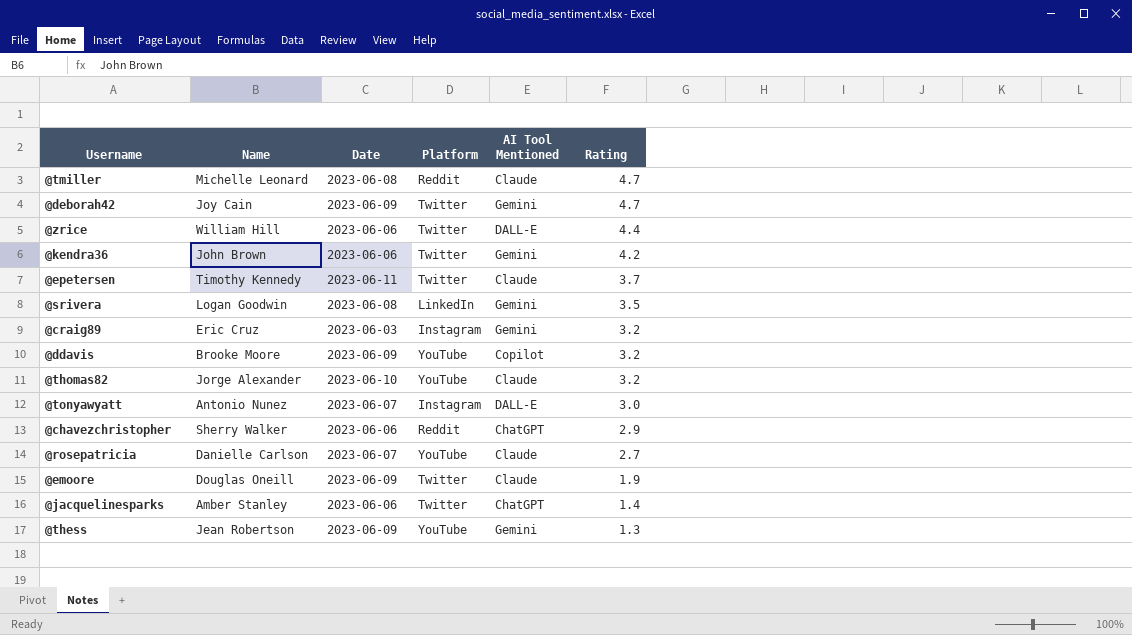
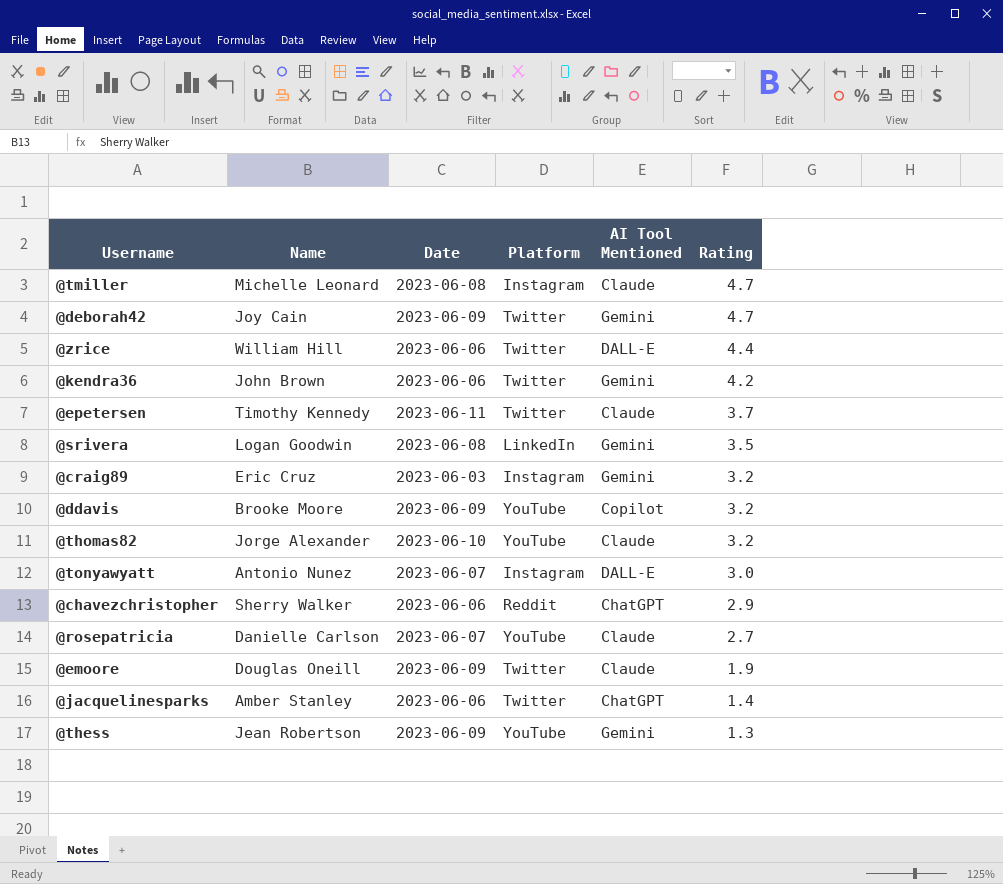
@tmiller | Platform: Reddit -> Instagram

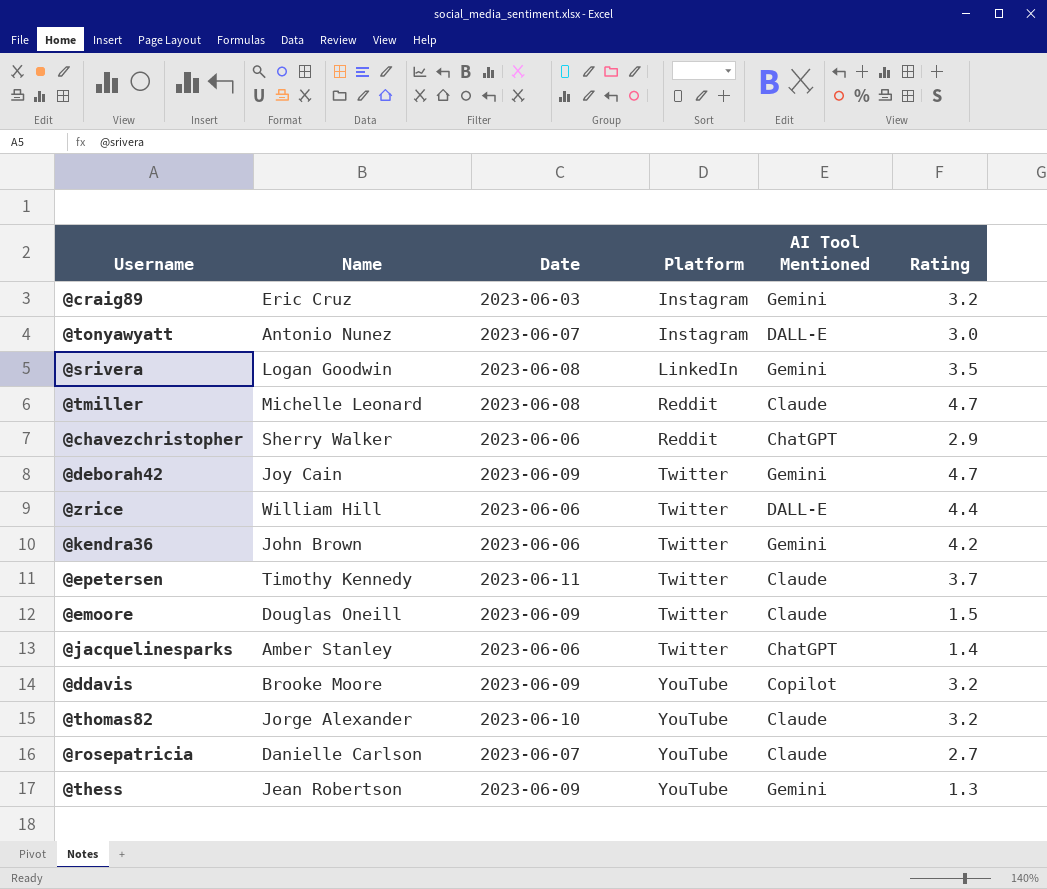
row order: Rating descending -> Platform ascending
@tmiller | Platform: Instagram -> Reddit
@emoore | Rating: 1.9 -> 1.5

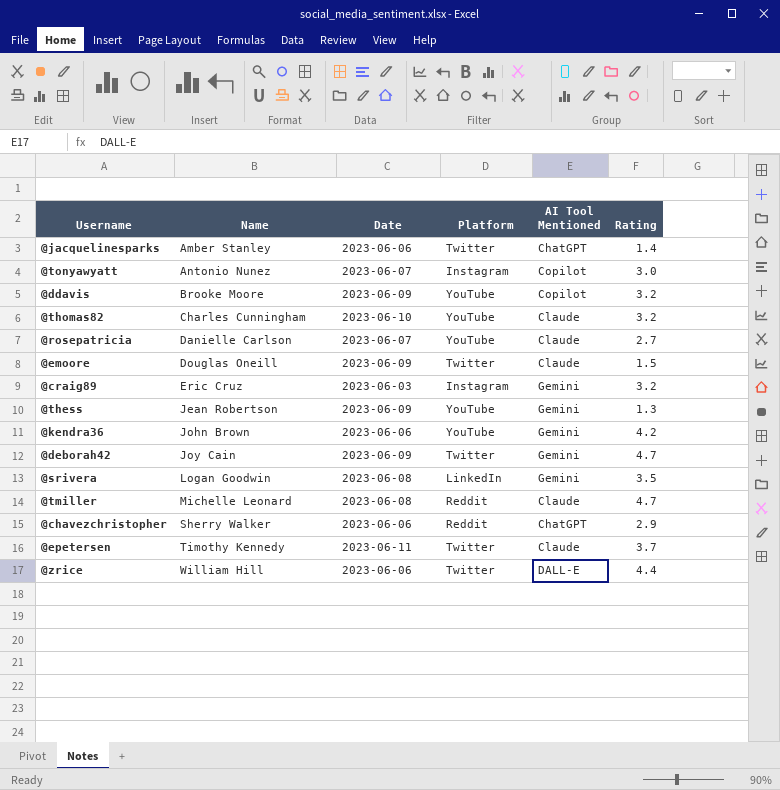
row order: Platform ascending -> Name ascending
@tonyawyatt | AI Tool Mentioned: DALL-E -> Copilot
@thomas82 | Name: Jorge Alexander -> Charles Cunningham
@kendra36 | Platform: Twitter -> YouTube

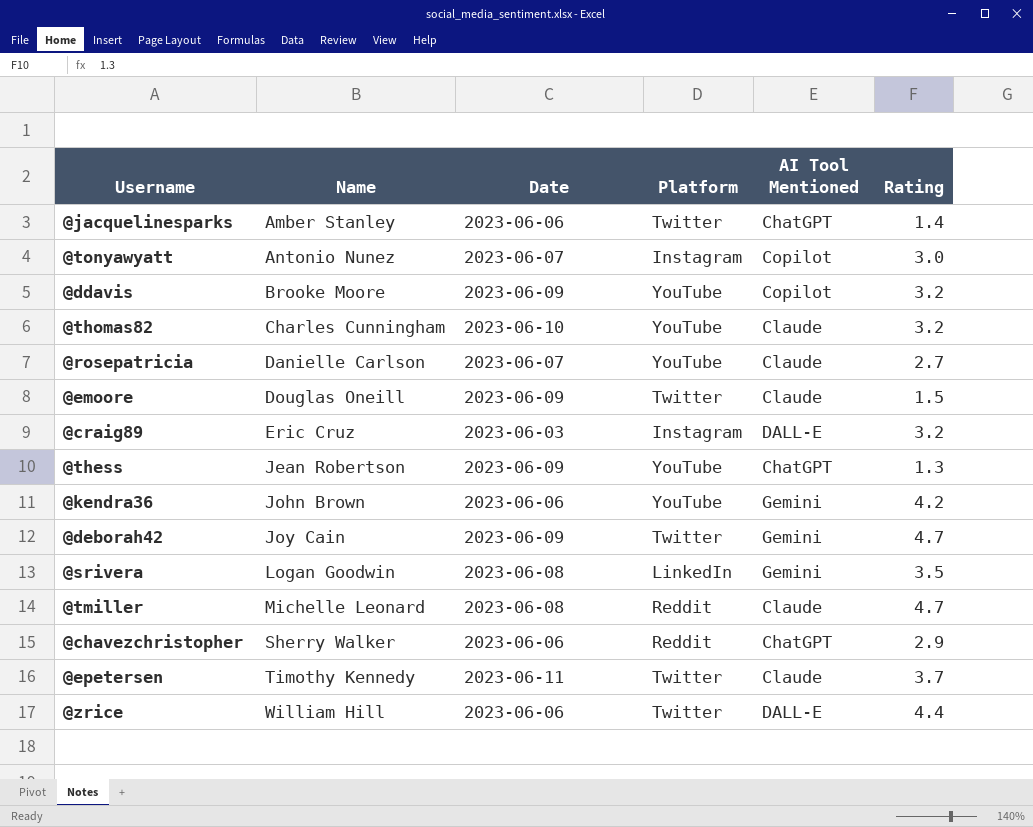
@craig89 | AI Tool Mentioned: Gemini -> DALL-E
@thess | AI Tool Mentioned: Gemini -> ChatGPT

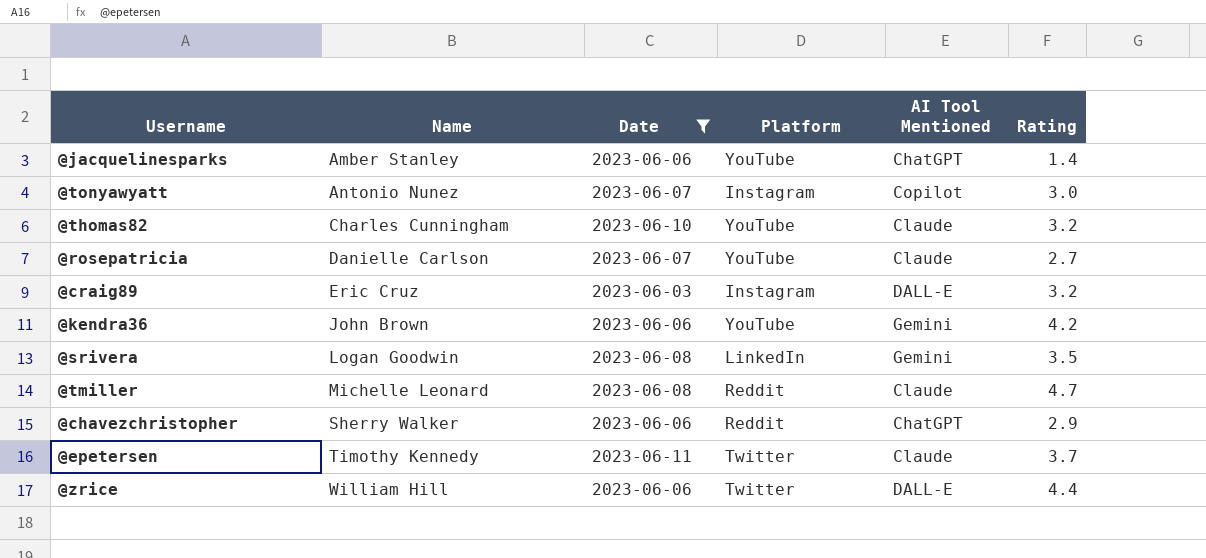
filter: none -> Date != 2023-06-09
@jacquelinesparks | Platform: Twitter -> YouTube

